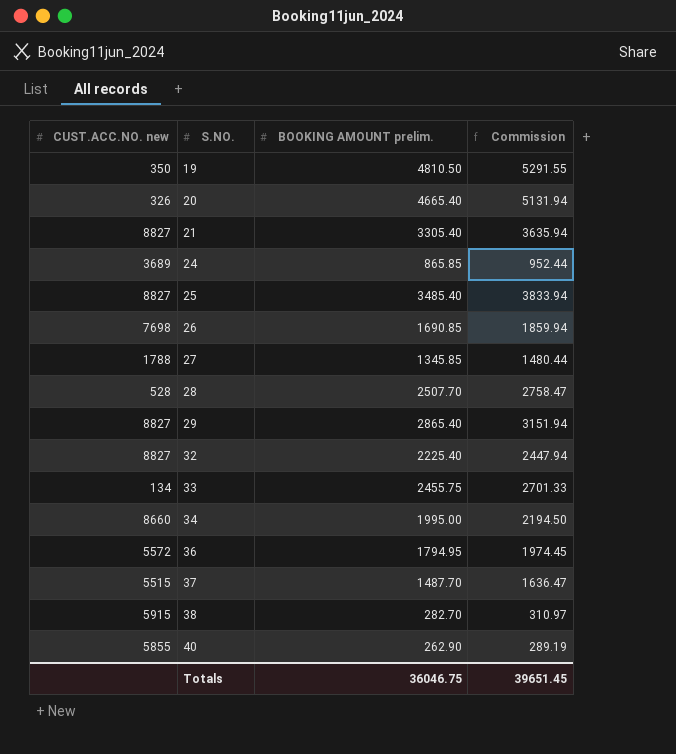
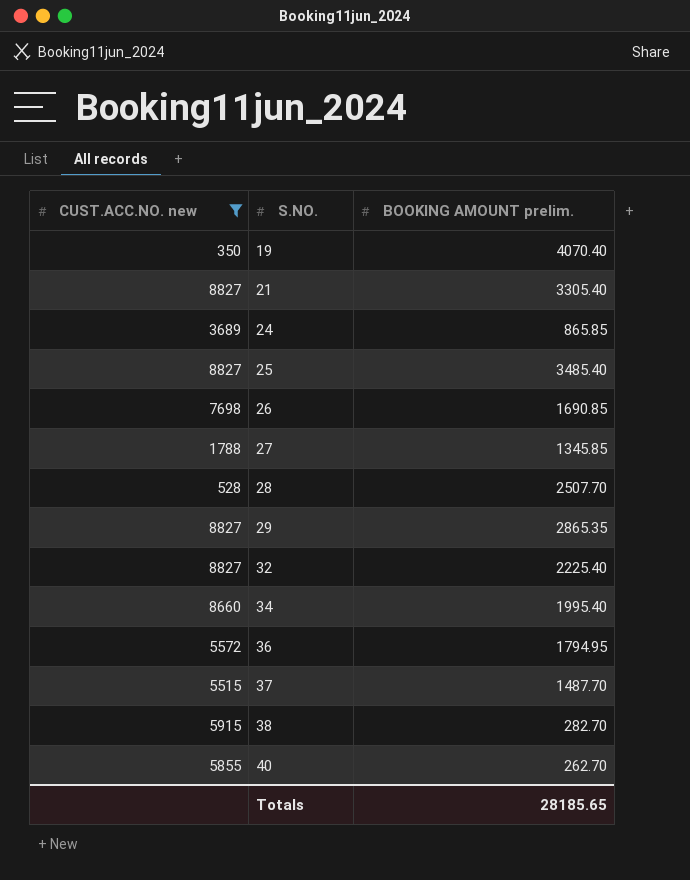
filter: none -> CUST.ACC.NO. new >= 350
column Commission | formula: [BOOKING AMOUNT prelim.] * 1.1 -> none
19 | BOOKING AMOUNT prelim.: 4810.50 -> 4070.40
29 | BOOKING AMOUNT prelim.: 2865.40 -> 2865.35
34 | BOOKING AMOUNT prelim.: 1995.00 -> 1995.40
40 | BOOKING AMOUNT prelim.: 262.90 -> 262.70
Totals | BOOKING AMOUNT prelim.: 36046.75 -> 28185.65

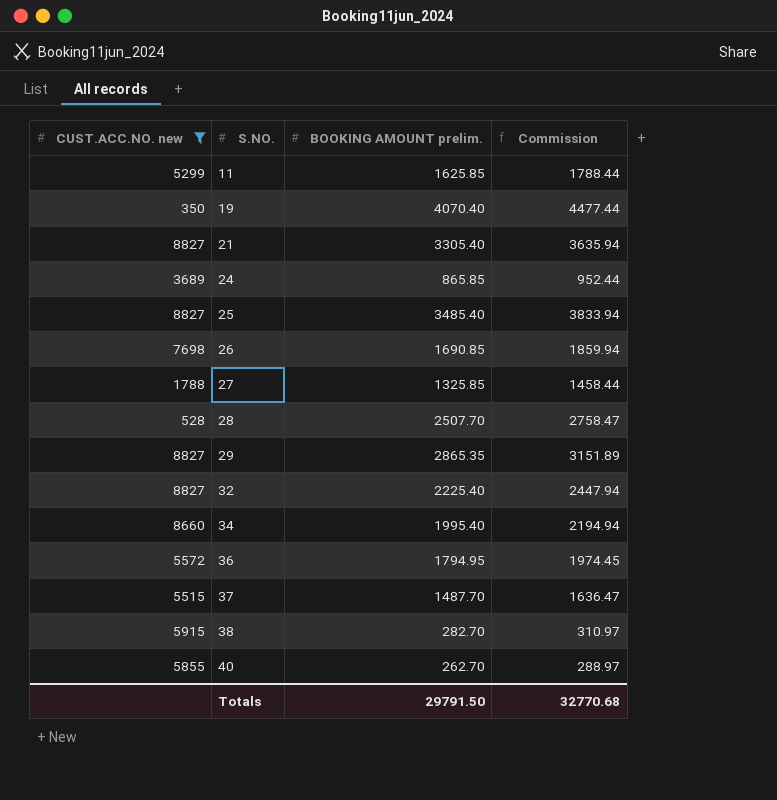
column Commission | formula: none -> [BOOKING AMOUNT prelim.] * 1.1
row 11: none -> 5299 | 1625.85 | 1788.44
27 | BOOKING AMOUNT prelim.: 1345.85 -> 1325.85
Totals | BOOKING AMOUNT prelim.: 28185.65 -> 29791.50

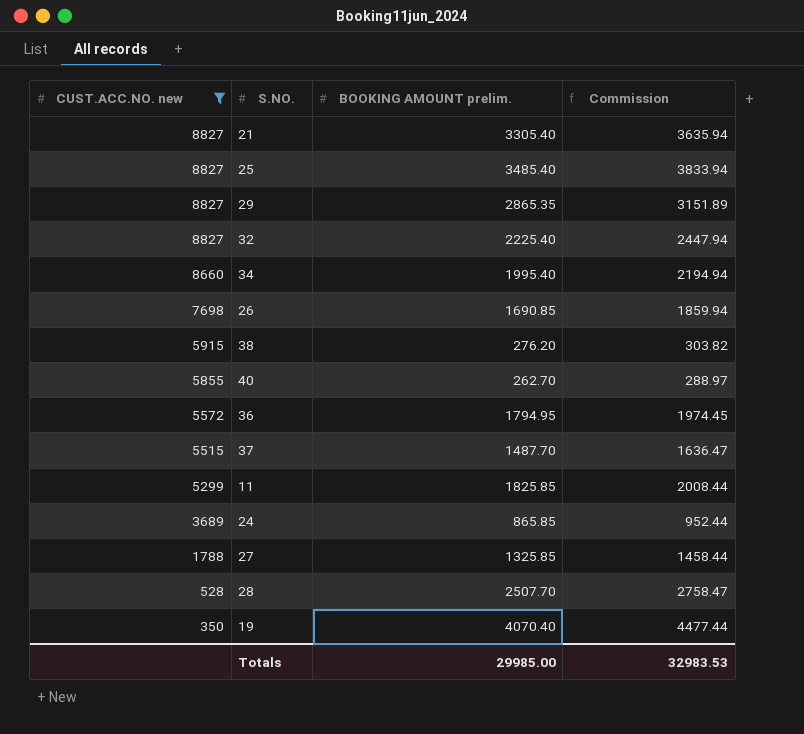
row order: S.NO. ascending -> CUST.ACC.NO. new descending
38 | BOOKING AMOUNT prelim.: 282.70 -> 276.20
38 | Commission: 310.97 -> 303.82
11 | BOOKING AMOUNT prelim.: 1625.85 -> 1825.85
11 | Commission: 1788.44 -> 2008.44
Totals | BOOKING AMOUNT prelim.: 29791.50 -> 29985.00
Totals | Commission: 32770.68 -> 32983.53

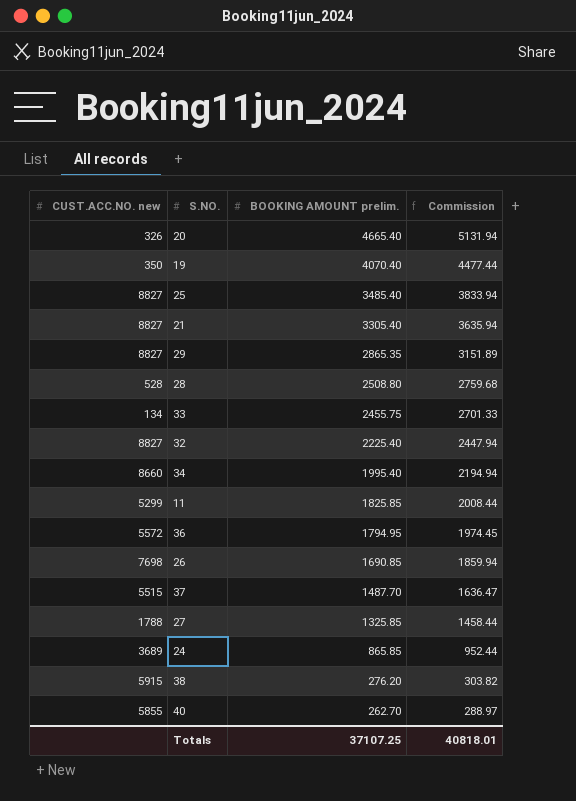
filter: CUST.ACC.NO. new >= 350 -> none
row order: CUST.ACC.NO. new descending -> BOOKING AMOUNT prelim. descending
28 | BOOKING AMOUNT prelim.: 2507.70 -> 2508.80
28 | Commission: 2758.47 -> 2759.68
Totals | BOOKING AMOUNT prelim.: 29985.00 -> 37107.25
Totals | Commission: 32983.53 -> 40818.01

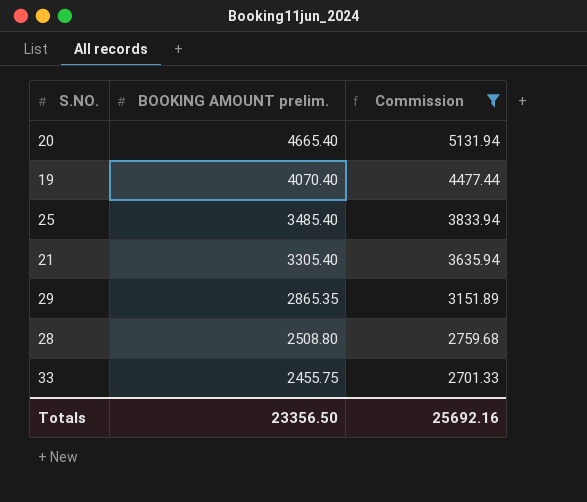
filter: none -> Commission >= 2701.33
column CUST.ACC.NO. new | position: 1 -> none
Totals | BOOKING AMOUNT prelim.: 37107.25 -> 23356.50
Totals | Commission: 40818.01 -> 25692.16

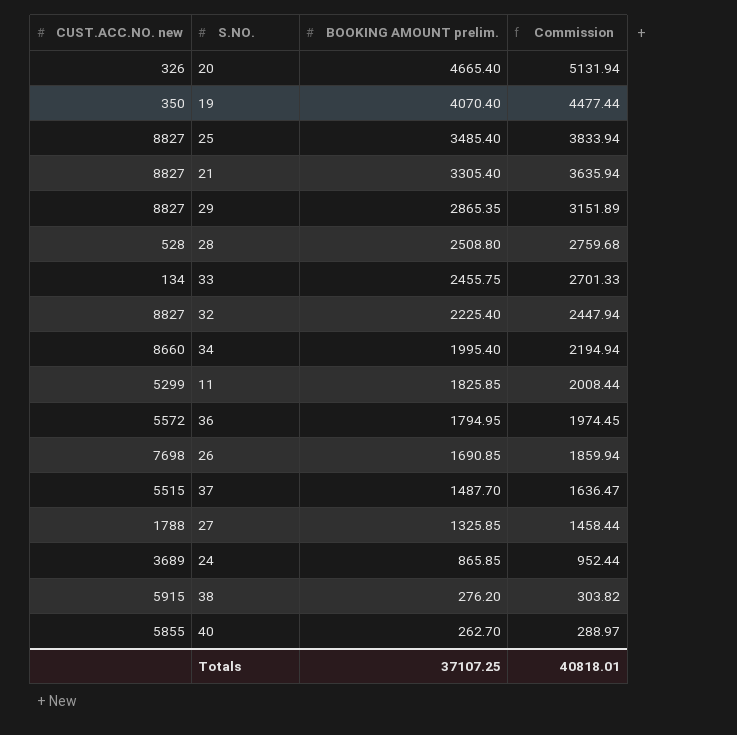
filter: Commission >= 2701.33 -> none
column CUST.ACC.NO. new | position: none -> 1
Totals | BOOKING AMOUNT prelim.: 23356.50 -> 37107.25
Totals | Commission: 25692.16 -> 40818.01

